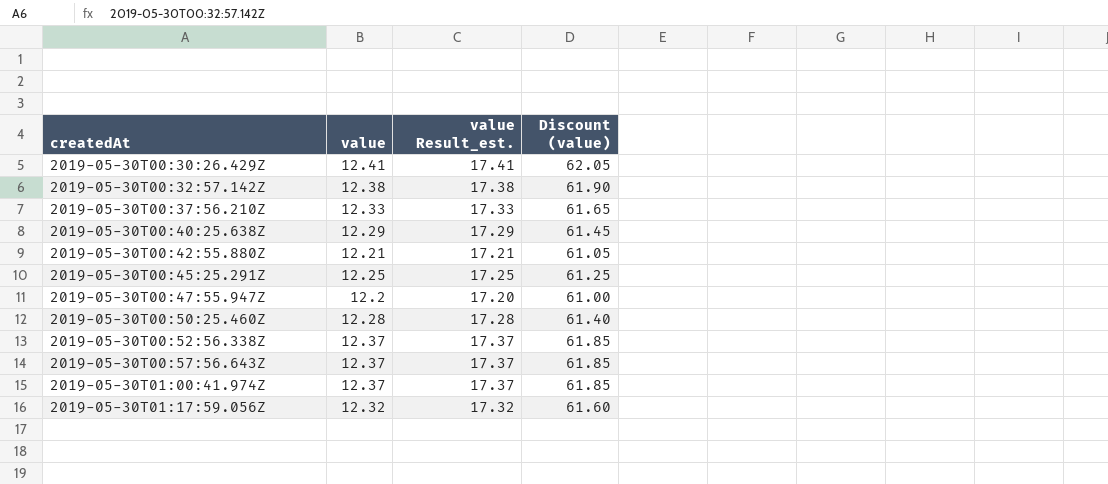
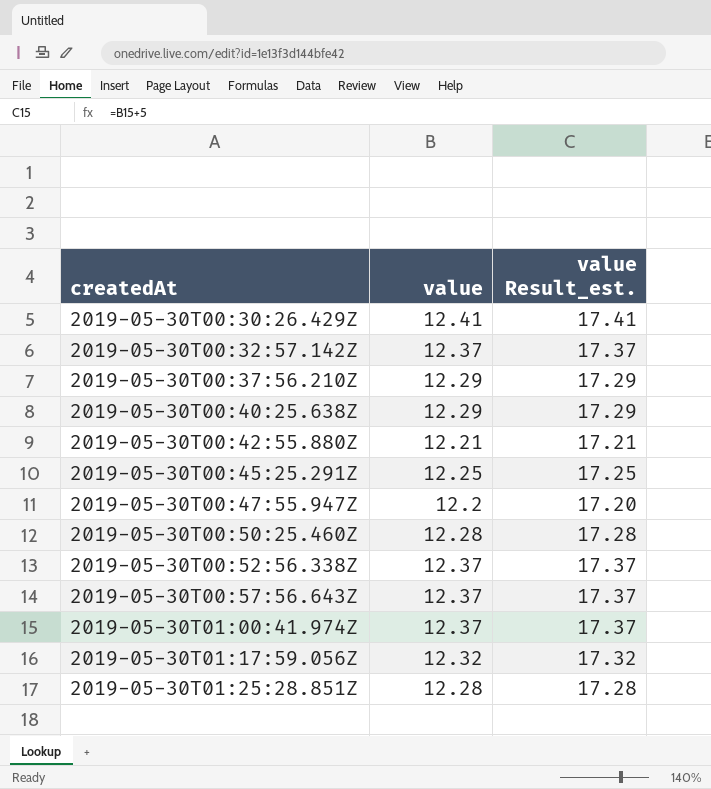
column Discount (value) | formula: [value] * 5 -> none
2019-05-30T00:32:57.142Z | value: 12.38 -> 12.37
2019-05-30T00:32:57.142Z | value Result_est.: 17.38 -> 17.37
2019-05-30T00:37:56.210Z | value: 12.33 -> 12.29
2019-05-30T00:37:56.210Z | value Result_est.: 17.33 -> 17.29
row 2019-05-30T01:25:28.851Z: none -> 12.28 | 17.28

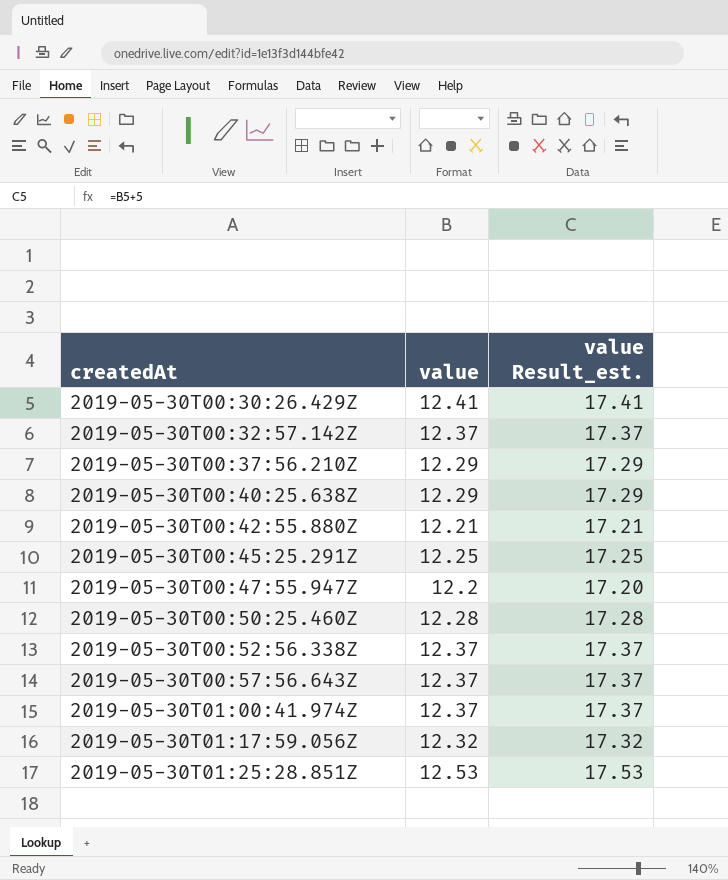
2019-05-30T01:25:28.851Z | value: 12.28 -> 12.53
2019-05-30T01:25:28.851Z | value Result_est.: 17.28 -> 17.53

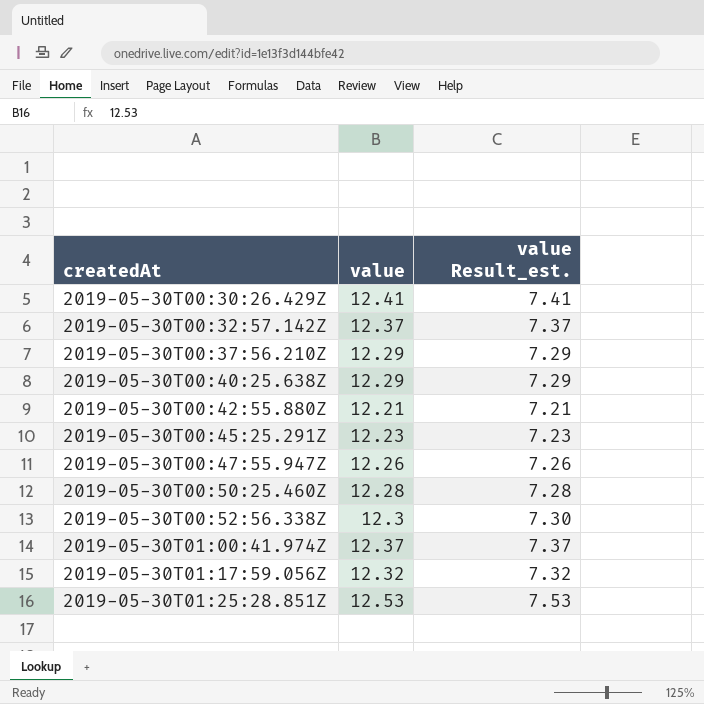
column value Result_est. | formula: [value] + 5 -> [value] - 5
row 2019-05-30T00:57:56.643Z: 12.37 | 17.37 -> none
2019-05-30T00:45:25.291Z | value: 12.25 -> 12.23
2019-05-30T00:47:55.947Z | value: 12.2 -> 12.26
2019-05-30T00:52:56.338Z | value: 12.37 -> 12.3

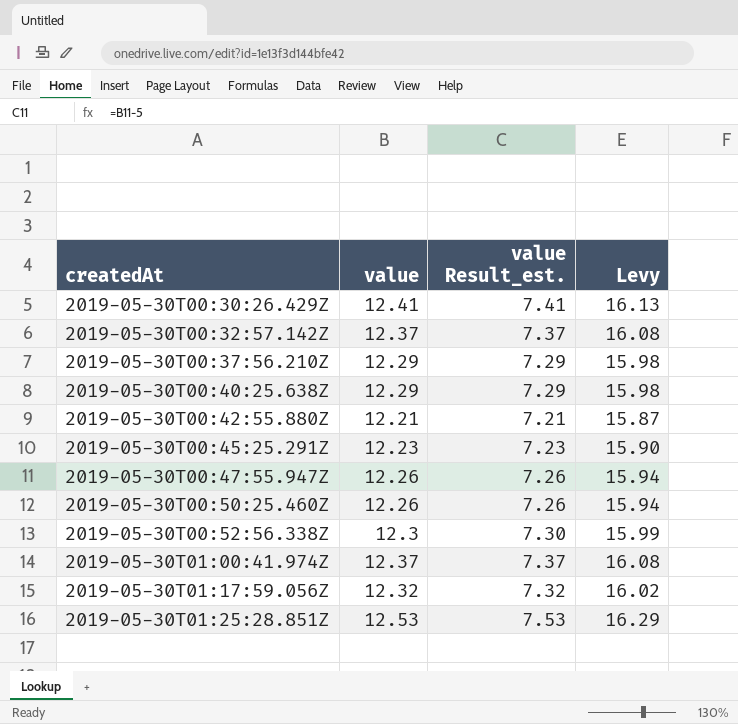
column Levy | formula: none -> [value] * 1.3
2019-05-30T00:50:25.460Z | value: 12.28 -> 12.26
2019-05-30T00:50:25.460Z | value Result_est.: 7.28 -> 7.26

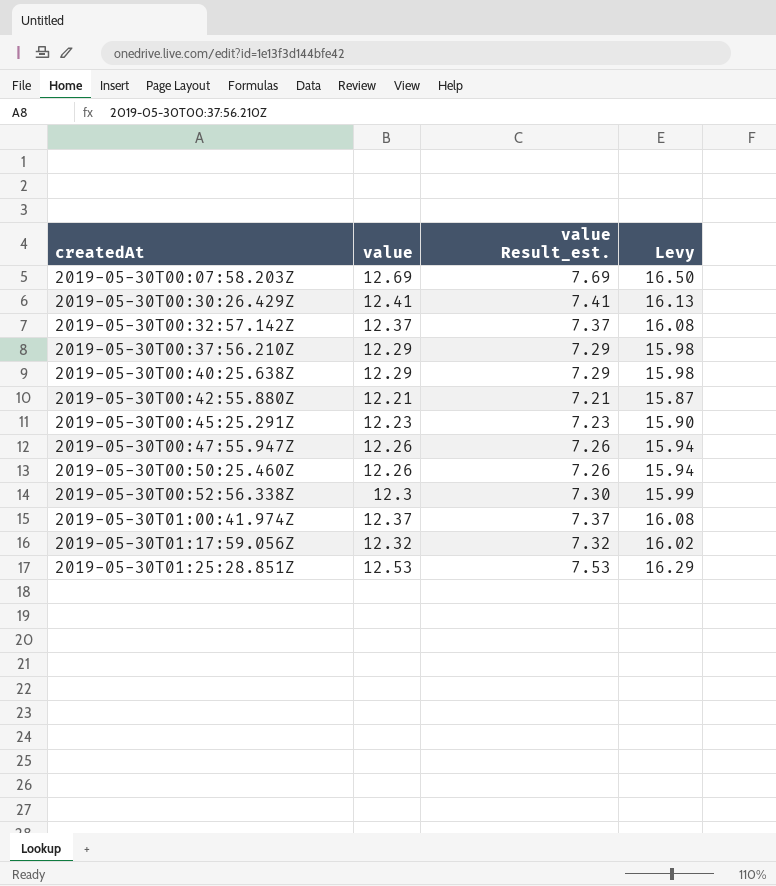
row 2019-05-30T00:07:58.203Z: none -> 12.69 | 7.69 | 16.50

